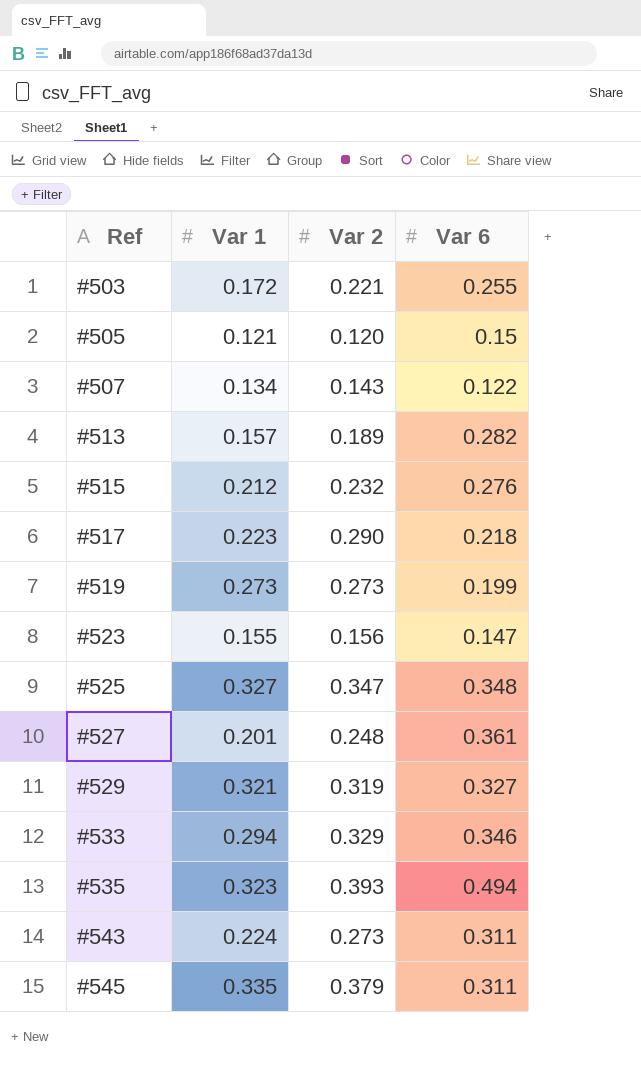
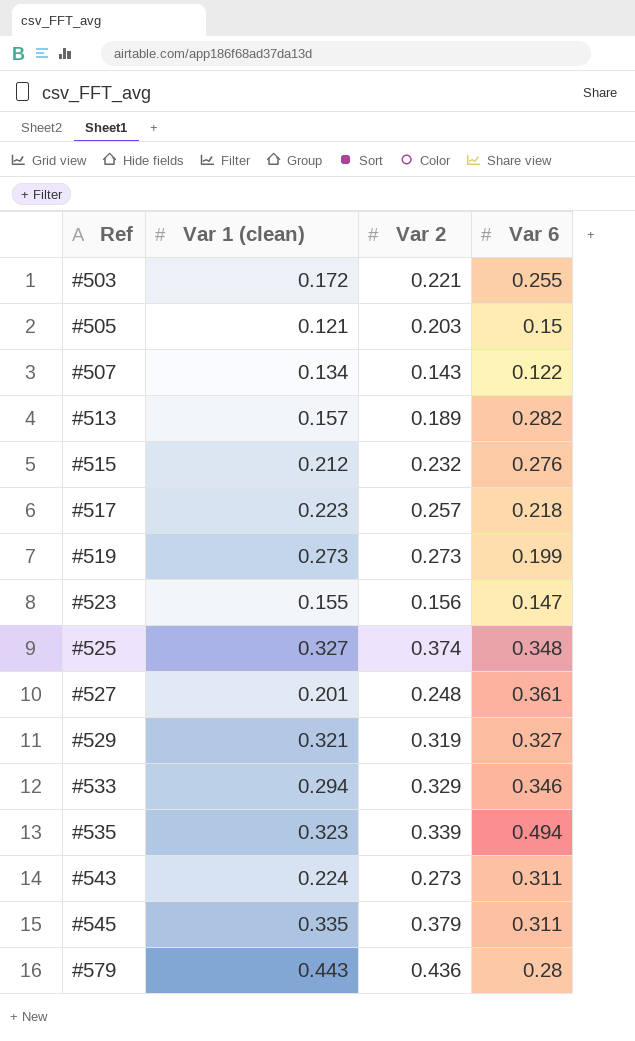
column name: Var 1 -> Var 1 (clean)
#505 | Var 2: 0.120 -> 0.203
#517 | Var 2: 0.290 -> 0.257
#525 | Var 2: 0.347 -> 0.374
#535 | Var 2: 0.393 -> 0.339
row #579: none -> 0.443 | 0.436 | 0.28

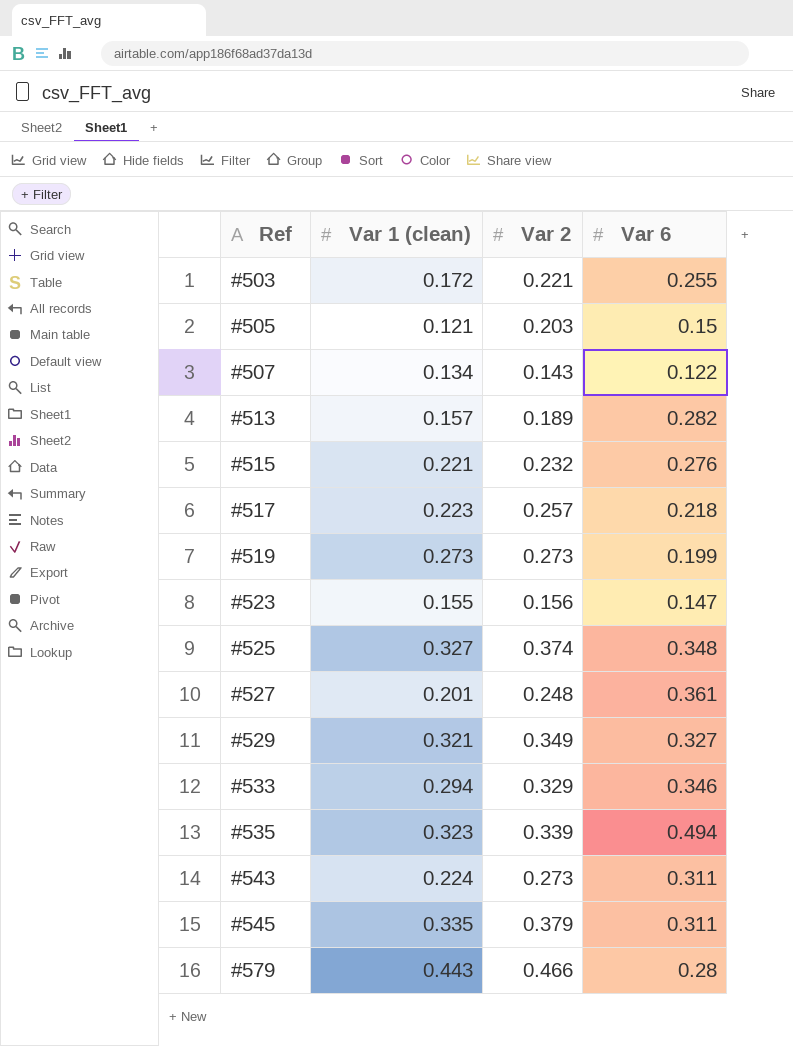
#515 | Var 1 (clean): 0.212 -> 0.221
#529 | Var 2: 0.319 -> 0.349
#579 | Var 2: 0.436 -> 0.466

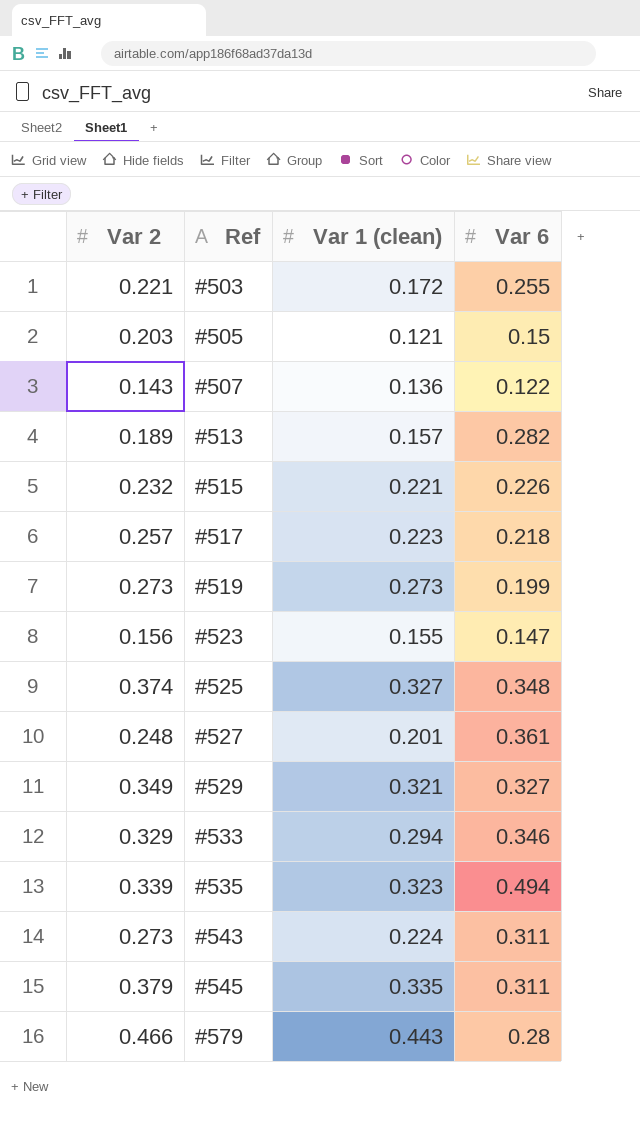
column Var 2 | position: 3 -> 1
#507 | Var 1 (clean): 0.134 -> 0.136
#515 | Var 6: 0.276 -> 0.226

